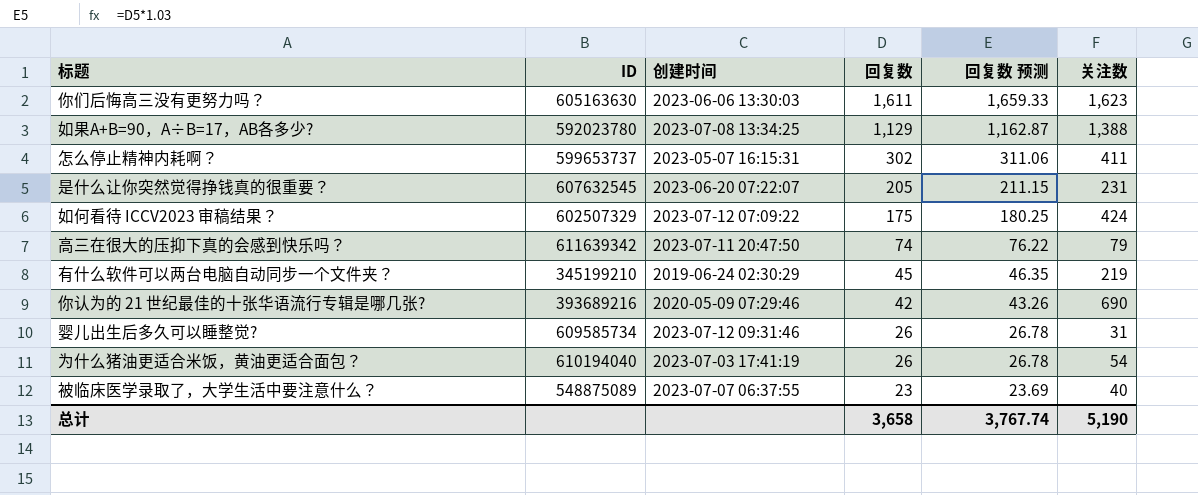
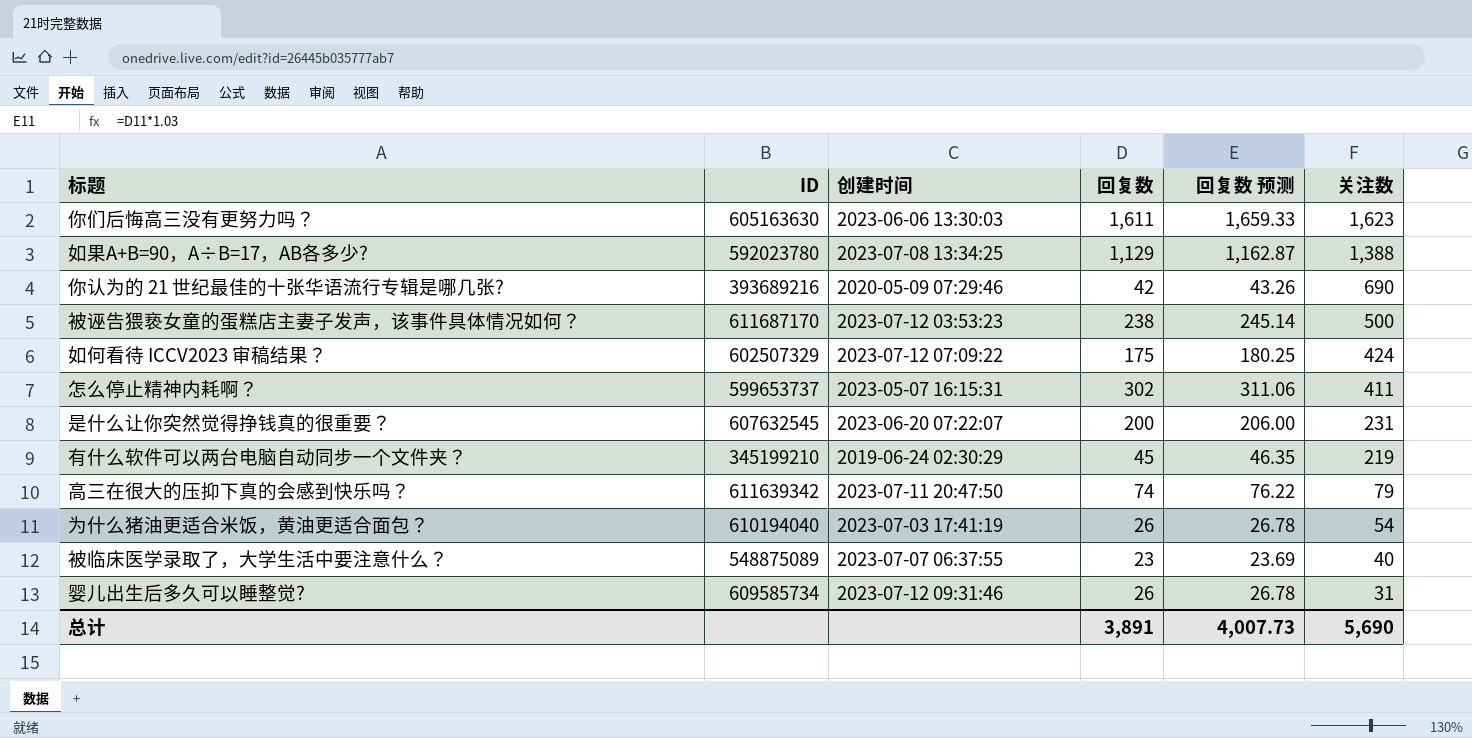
row order: 回复数 descending -> 关注数 descending
row 被诬告猥亵女童的蛋糕店主妻子发声，该事件具体情况如何？: none -> 611687170 | 2023-07-12 03:53:23 | 238 | 245.14 | 500
是什么让你突然觉得挣钱真的很重要？ | 回复数: 205 -> 200
是什么让你突然觉得挣钱真的很重要？ | 回复数 预测: 211.15 -> 206.00
总计 | 回复数: 3,658 -> 3,891
总计 | 回复数 预测: 3,767.74 -> 4,007.73
总计 | 关注数: 5,190 -> 5,690

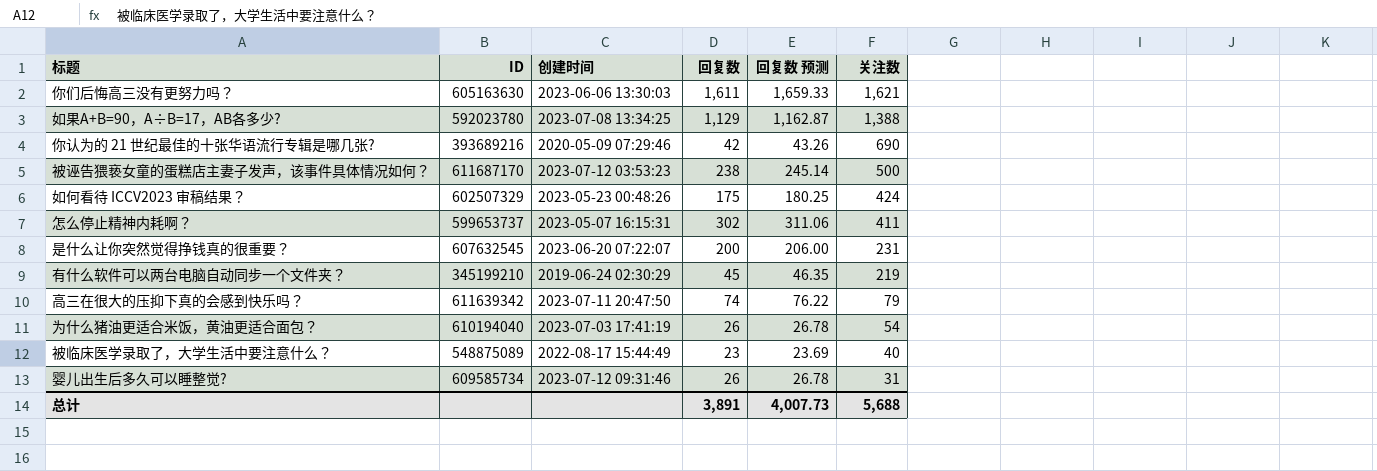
你们后悔高三没有更努力吗？ | 关注数: 1,623 -> 1,621
如何看待 ICCV2023 审稿结果？ | 创建时间: 2023-07-12 07:09:22 -> 2023-05-23 00:48:26
被临床医学录取了，大学生活中要注意什么？ | 创建时间: 2023-07-07 06:37:55 -> 2022-08-17 15:44:49
总计 | 关注数: 5,690 -> 5,688

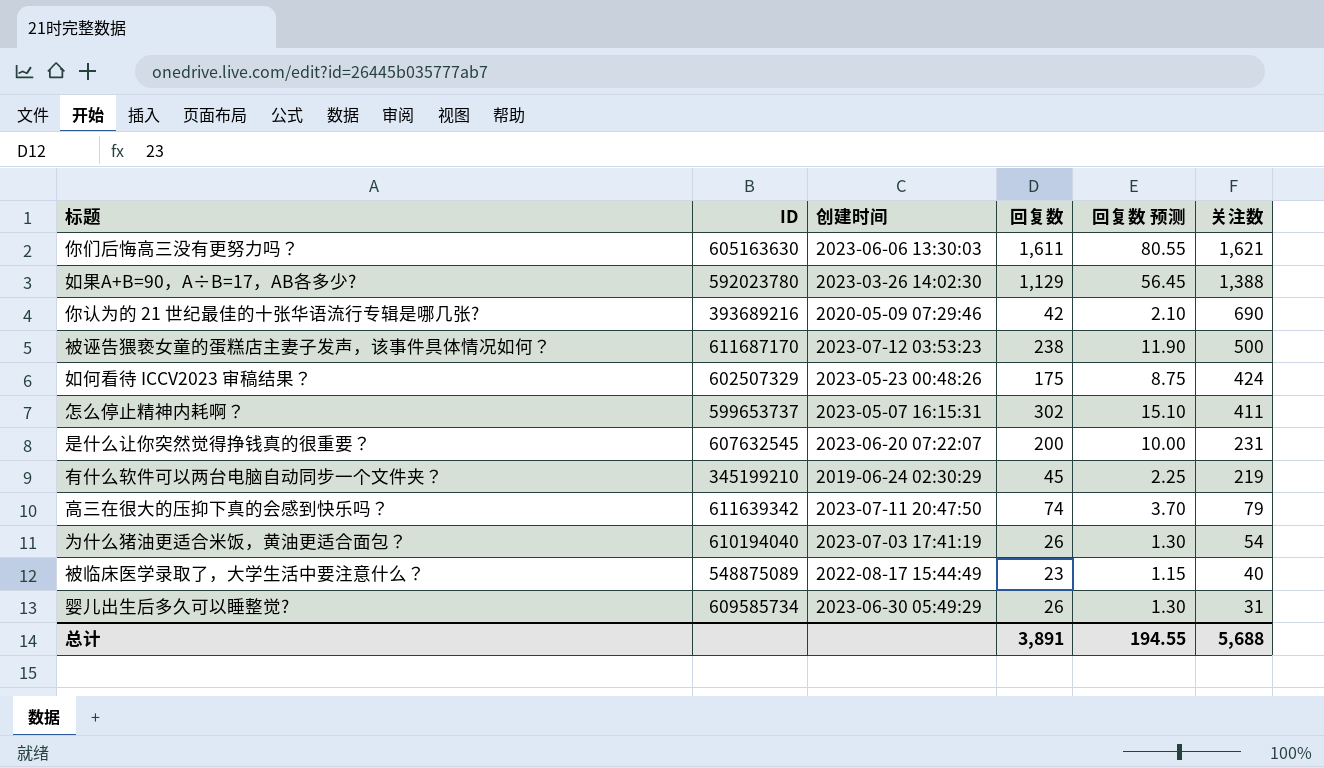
column 回复数 预测 | formula: [回复数] * 1.03 -> [回复数] * 0.05
如果A+B=90，A÷B=17，AB各多少? | 创建时间: 2023-07-08 13:34:25 -> 2023-03-26 14:02:30
婴儿出生后多久可以睡整觉? | 创建时间: 2023-07-12 09:31:46 -> 2023-06-30 05:49:29
总计 | 回复数 预测: 4,007.73 -> 194.55

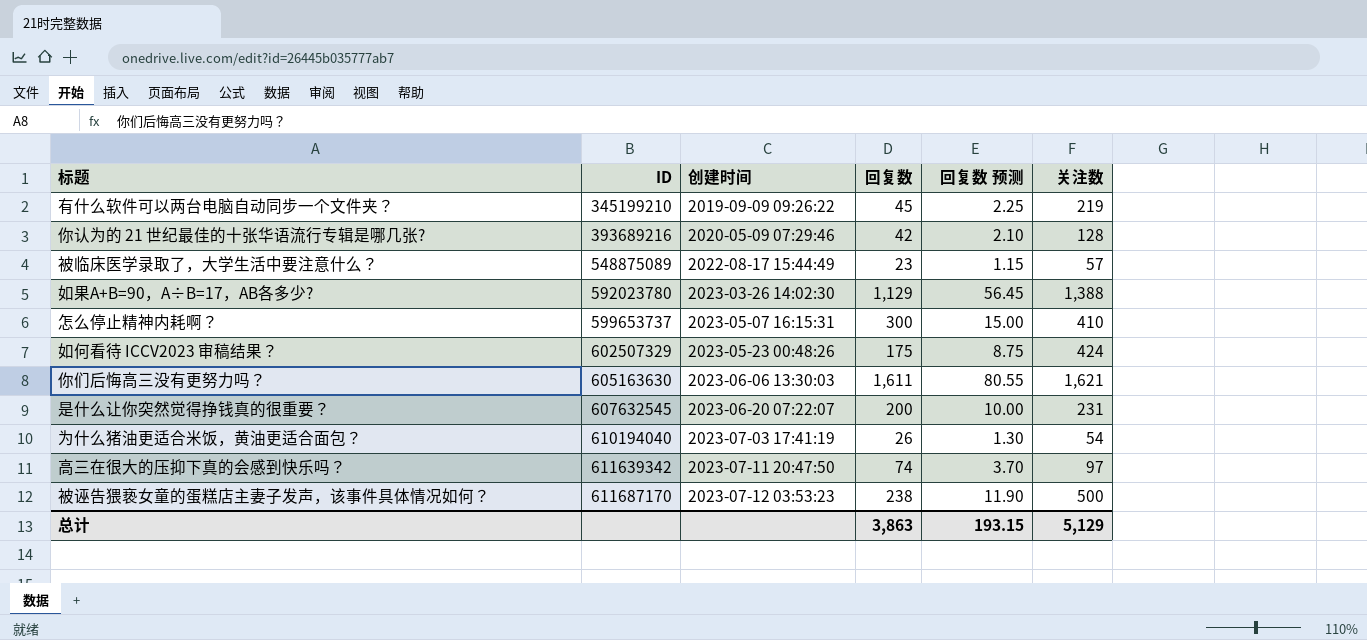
row order: 关注数 descending -> ID ascending
row 婴儿出生后多久可以睡整觉?: 609585734 | 2023-06-30 05:49:29 | 26 | 1.30 | 31 -> none
有什么软件可以两台电脑自动同步一个文件夹？ | 创建时间: 2019-06-24 02:30:29 -> 2019-09-09 09:26:22
你认为的 21 世纪最佳的十张华语流行专辑是哪几张? | 关注数: 690 -> 128
被临床医学录取了，大学生活中要注意什么？ | 关注数: 40 -> 57
怎么停止精神内耗啊？ | 回复数: 302 -> 300
怎么停止精神内耗啊？ | 回复数 预测: 15.10 -> 15.00
怎么停止精神内耗啊？ | 关注数: 411 -> 410
高三在很大的压抑下真的会感到快乐吗？ | 关注数: 79 -> 97
总计 | 回复数: 3,891 -> 3,863
总计 | 回复数 预测: 194.55 -> 193.15
总计 | 关注数: 5,688 -> 5,129

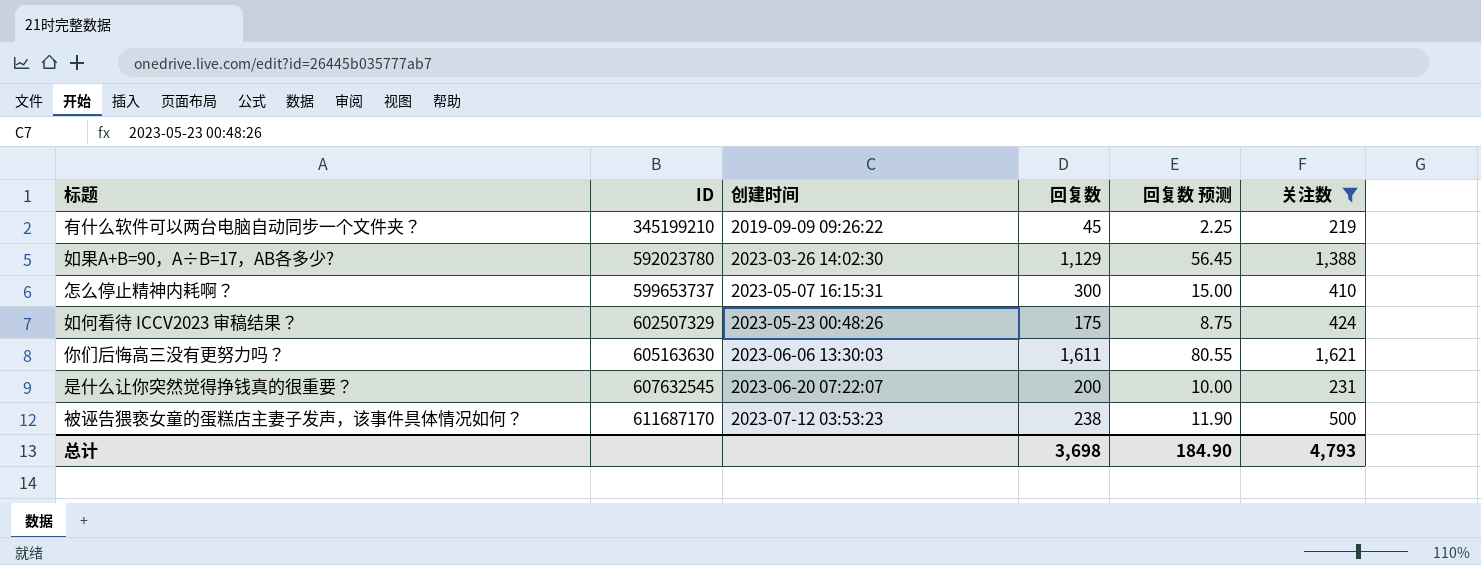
filter: none -> 关注数 >= 219
总计 | 回复数: 3,863 -> 3,698
总计 | 回复数 预测: 193.15 -> 184.90
总计 | 关注数: 5,129 -> 4,793

